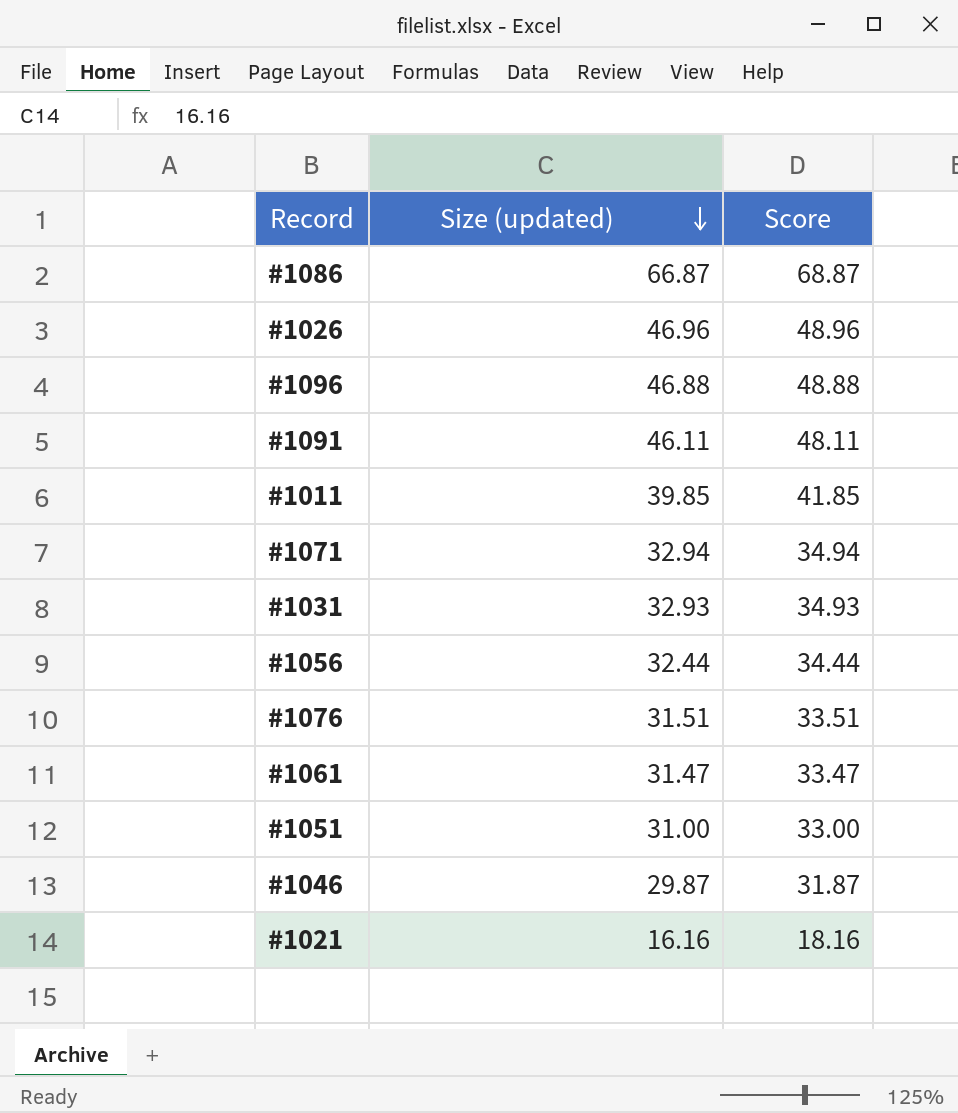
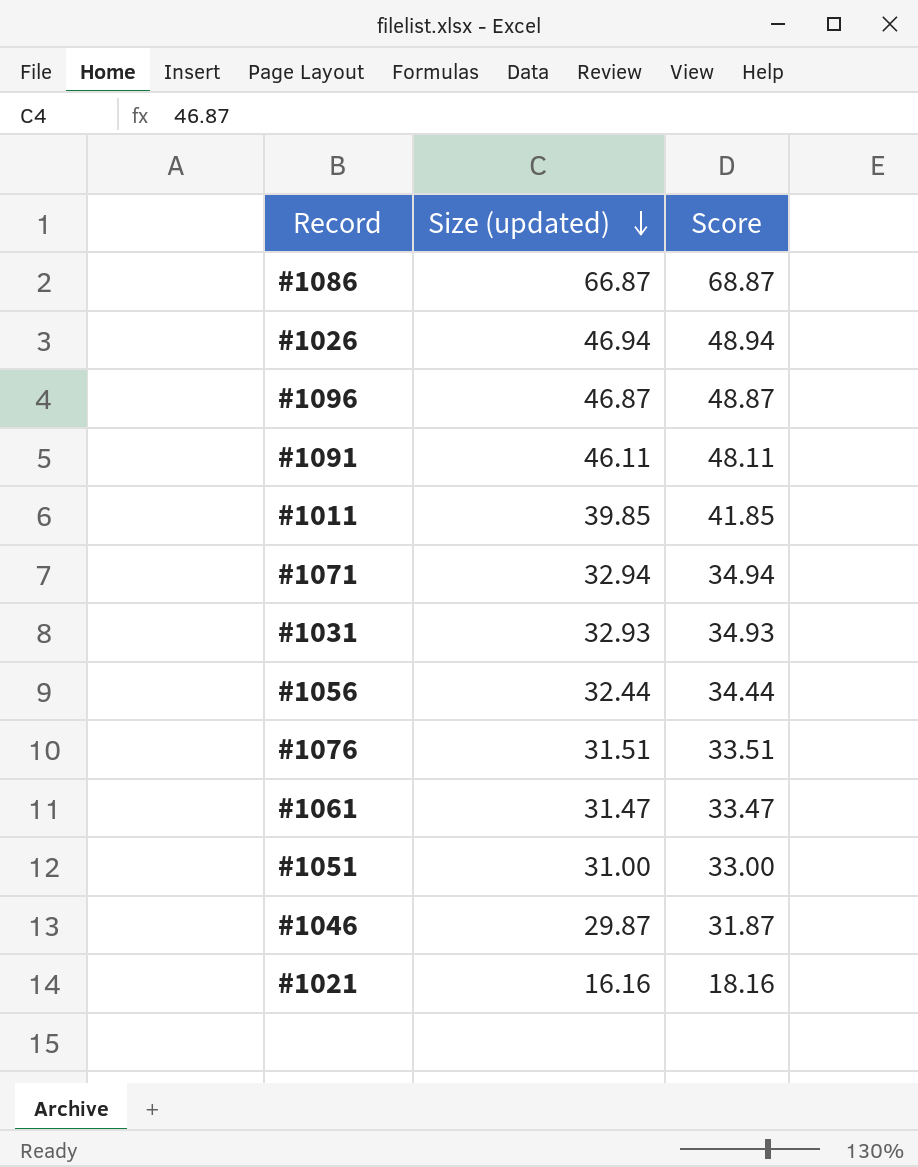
#1026 | Size (updated): 46.96 -> 46.94
#1026 | Score: 48.96 -> 48.94
#1096 | Size (updated): 46.88 -> 46.87
#1096 | Score: 48.88 -> 48.87

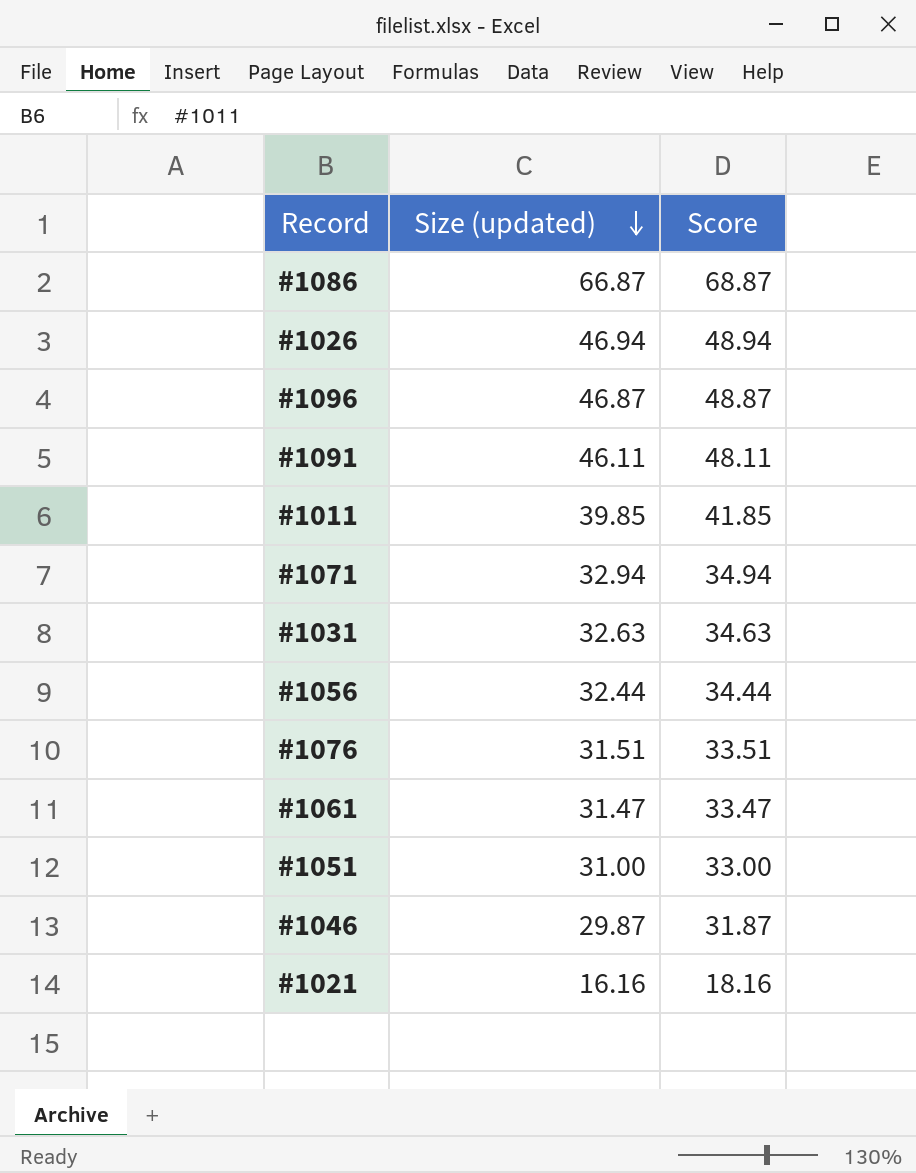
#1031 | Size (updated): 32.93 -> 32.63
#1031 | Score: 34.93 -> 34.63

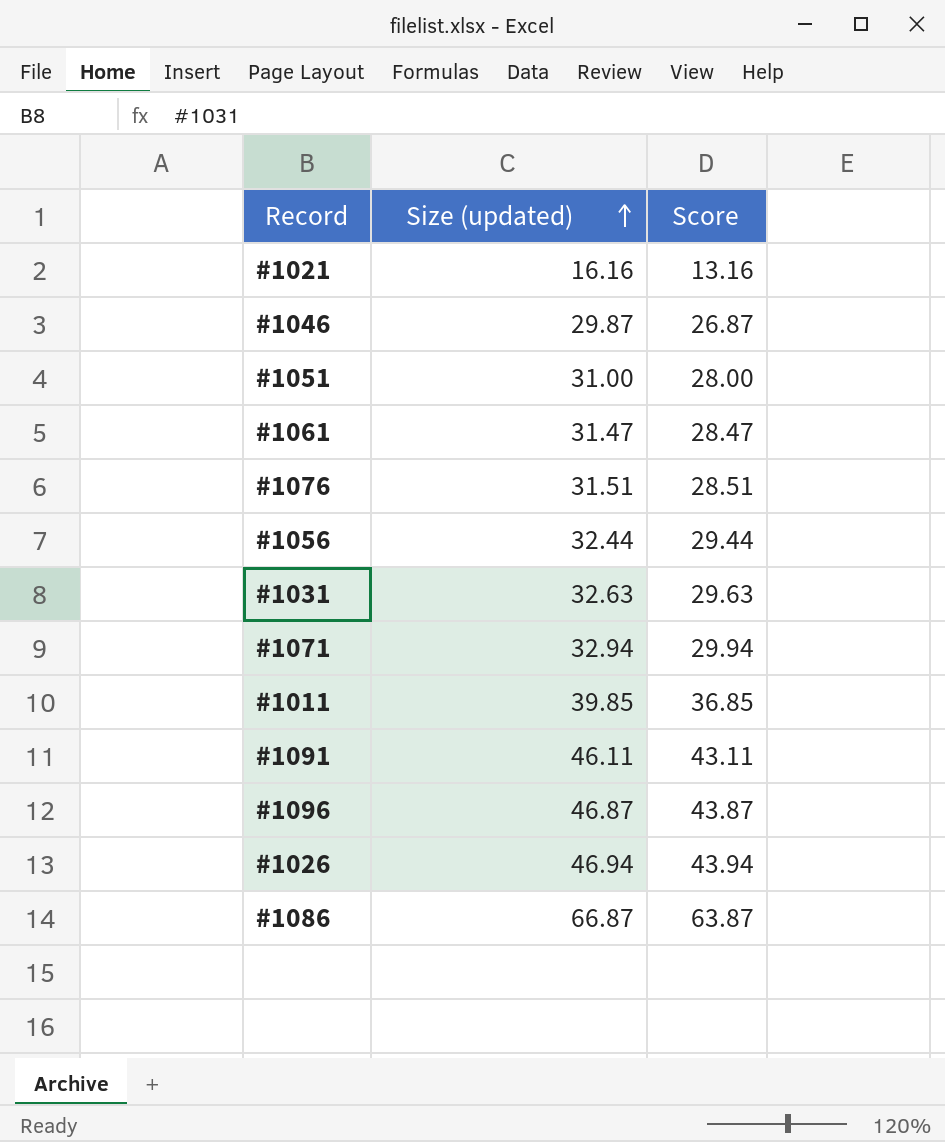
row order: Size (updated) descending -> Size (updated) ascending
column Score | formula: [Size (updated)] + 2 -> [Size (updated)] - 3

